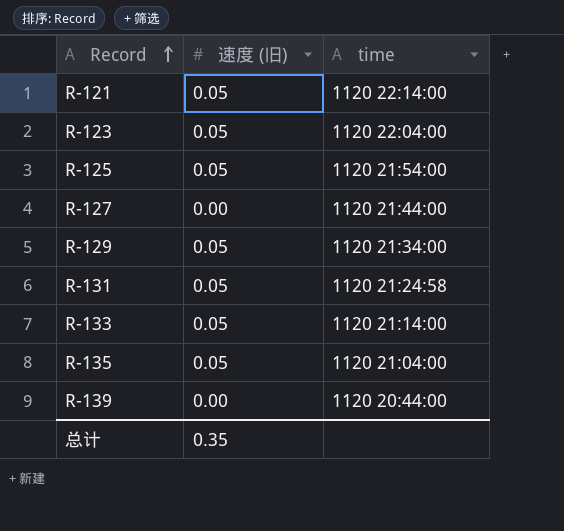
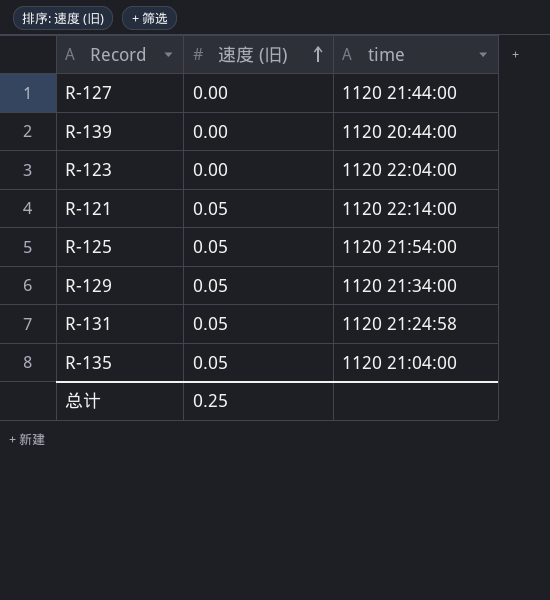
row order: Record ascending -> 速度 (旧) ascending
row R-133: 0.05 | 1120 21:14:00 -> none
R-123 | 速度 (旧): 0.05 -> 0.00
总计 | 速度 (旧): 0.35 -> 0.25

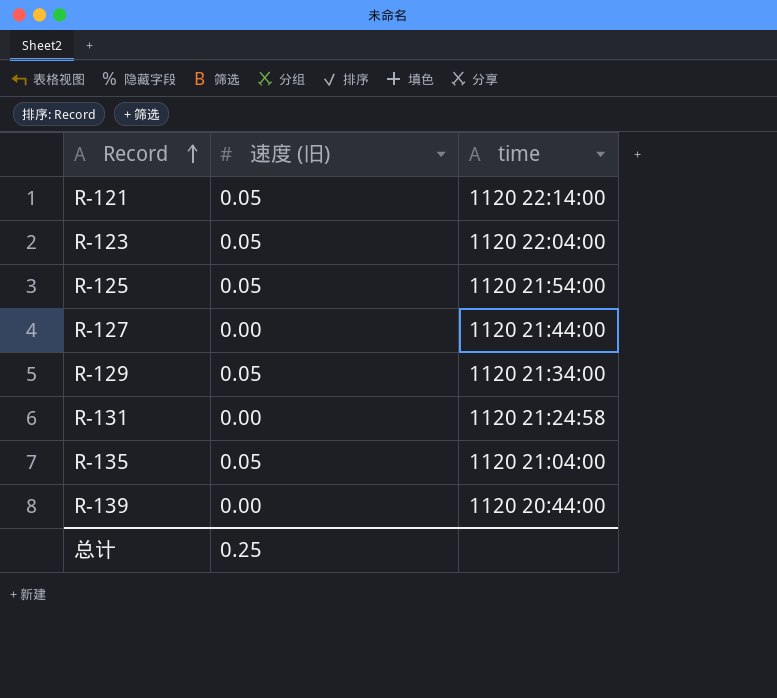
row order: 速度 (旧) ascending -> Record ascending
R-123 | 速度 (旧): 0.00 -> 0.05
R-131 | 速度 (旧): 0.05 -> 0.00

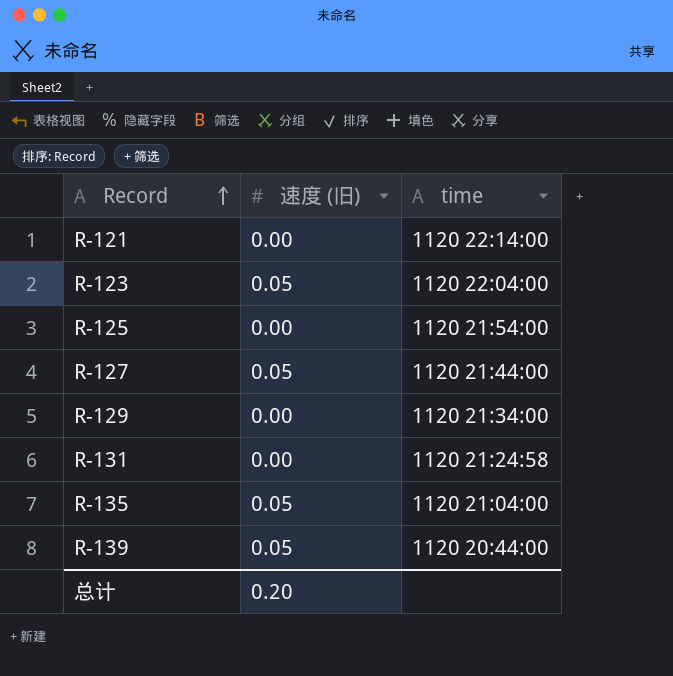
R-121 | 速度 (旧): 0.05 -> 0.00
R-125 | 速度 (旧): 0.05 -> 0.00
R-127 | 速度 (旧): 0.00 -> 0.05
R-129 | 速度 (旧): 0.05 -> 0.00
R-139 | 速度 (旧): 0.00 -> 0.05
总计 | 速度 (旧): 0.25 -> 0.20

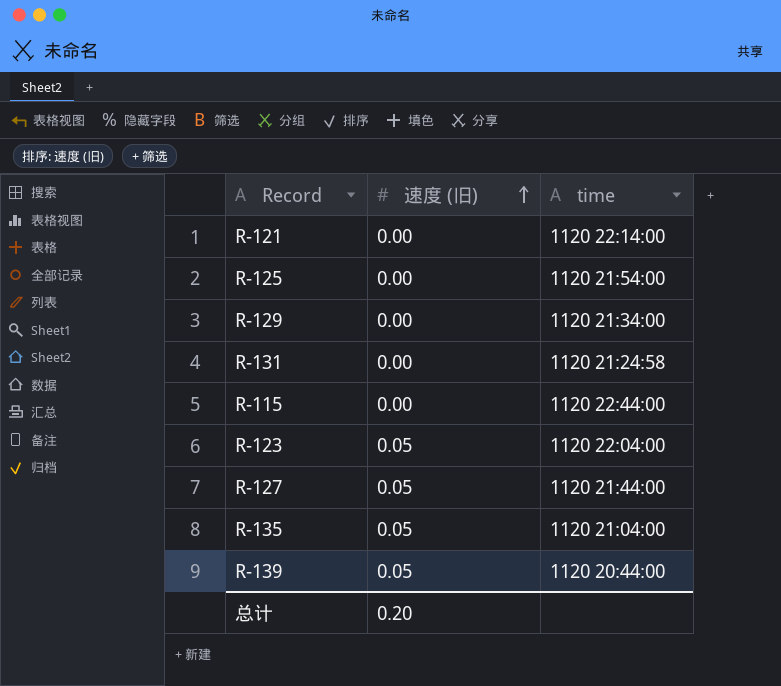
row order: Record ascending -> 速度 (旧) ascending
row R-115: none -> 0.00 | 1120 22:44:00

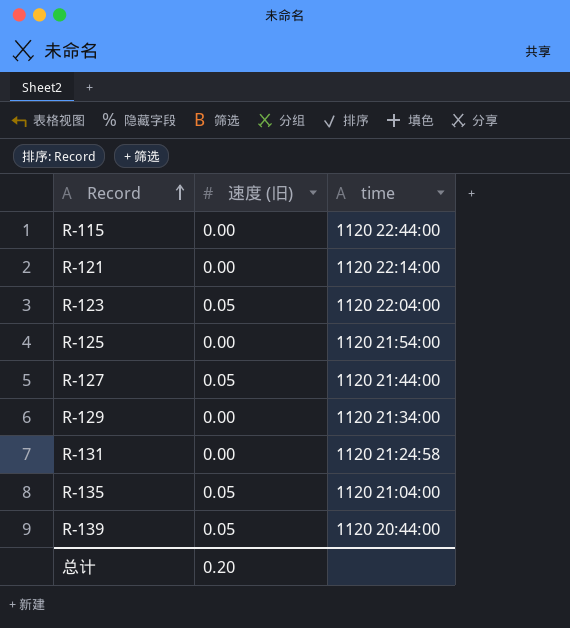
row order: 速度 (旧) ascending -> Record ascending

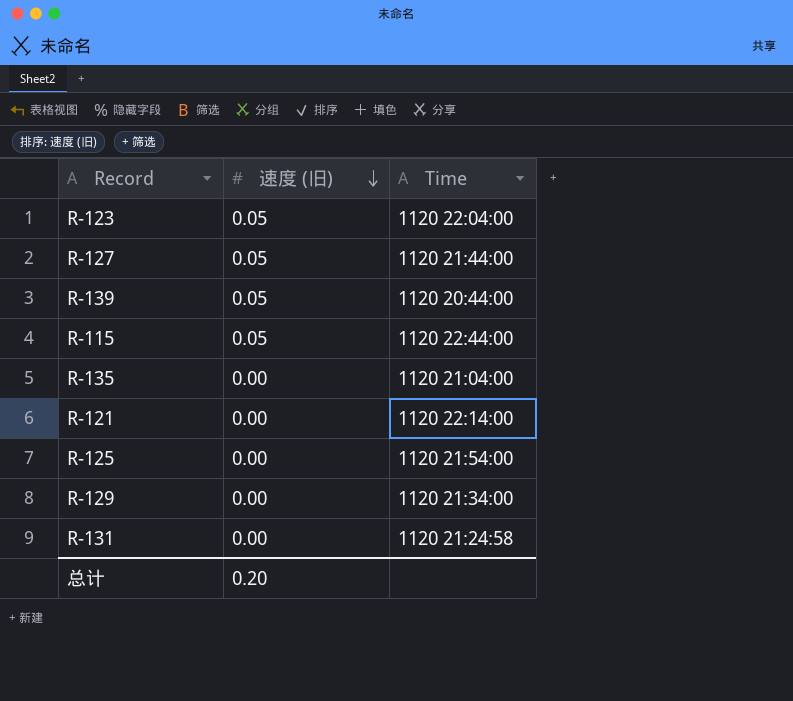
row order: Record ascending -> 速度 (旧) descending
column name: time -> Time
R-115 | 速度 (旧): 0.00 -> 0.05
R-135 | 速度 (旧): 0.05 -> 0.00

